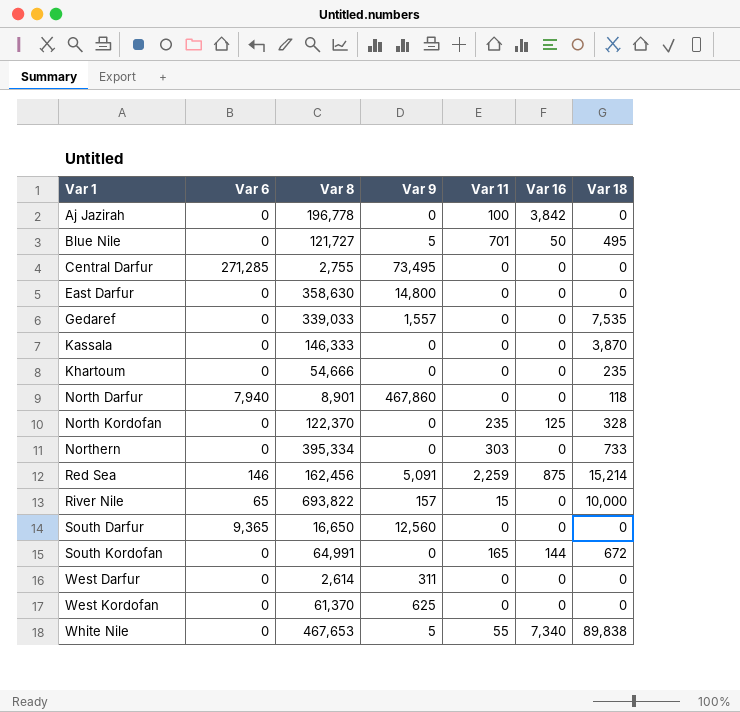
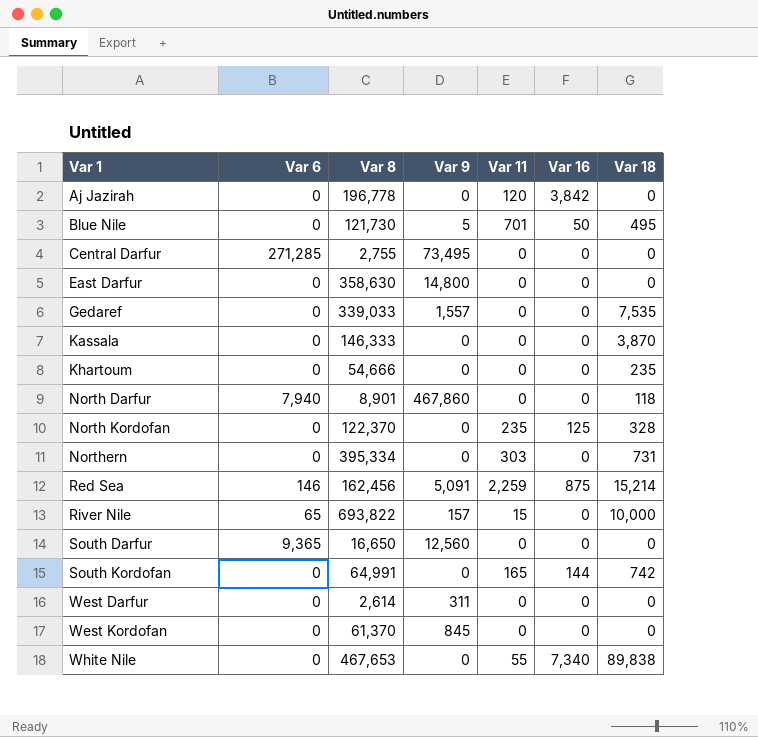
Aj Jazirah | Var 11: 100 -> 120
Blue Nile | Var 8: 121,727 -> 121,730
Northern | Var 18: 733 -> 731
South Kordofan | Var 18: 672 -> 742
West Kordofan | Var 9: 625 -> 845
White Nile | Var 9: 5 -> 0

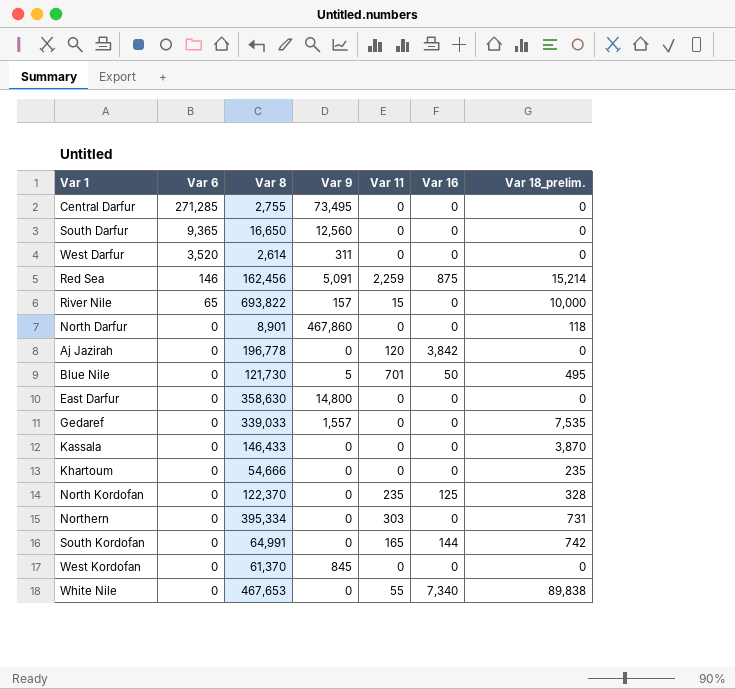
row order: Var 1 ascending -> Var 6 descending
column name: Var 18 -> Var 18_prelim.
West Darfur | Var 6: 0 -> 3,520
North Darfur | Var 6: 7,940 -> 0
Kassala | Var 8: 146,333 -> 146,433

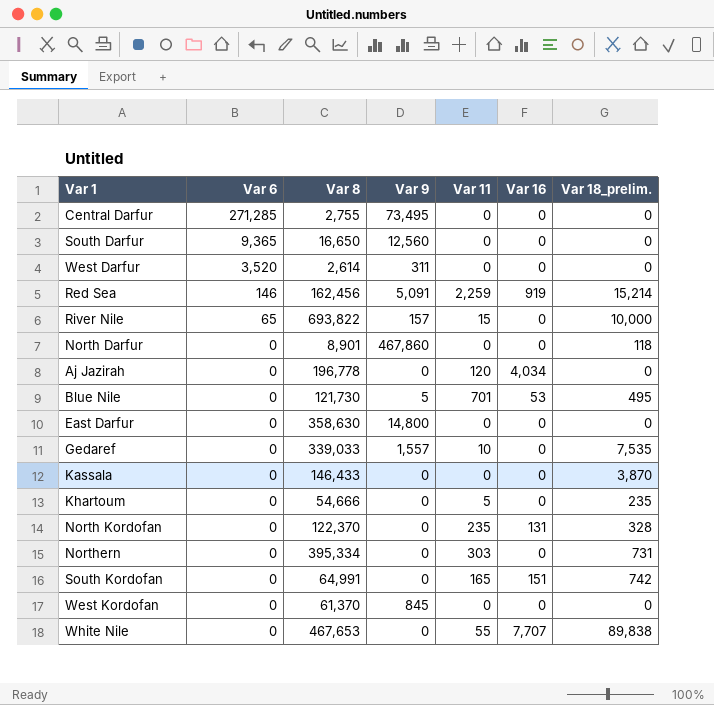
Red Sea | Var 16: 875 -> 919
Aj Jazirah | Var 16: 3,842 -> 4,034
Blue Nile | Var 16: 50 -> 53
Gedaref | Var 11: 0 -> 10
Khartoum | Var 11: 0 -> 5
North Kordofan | Var 16: 125 -> 131
South Kordofan | Var 16: 144 -> 151
White Nile | Var 16: 7,340 -> 7,707

